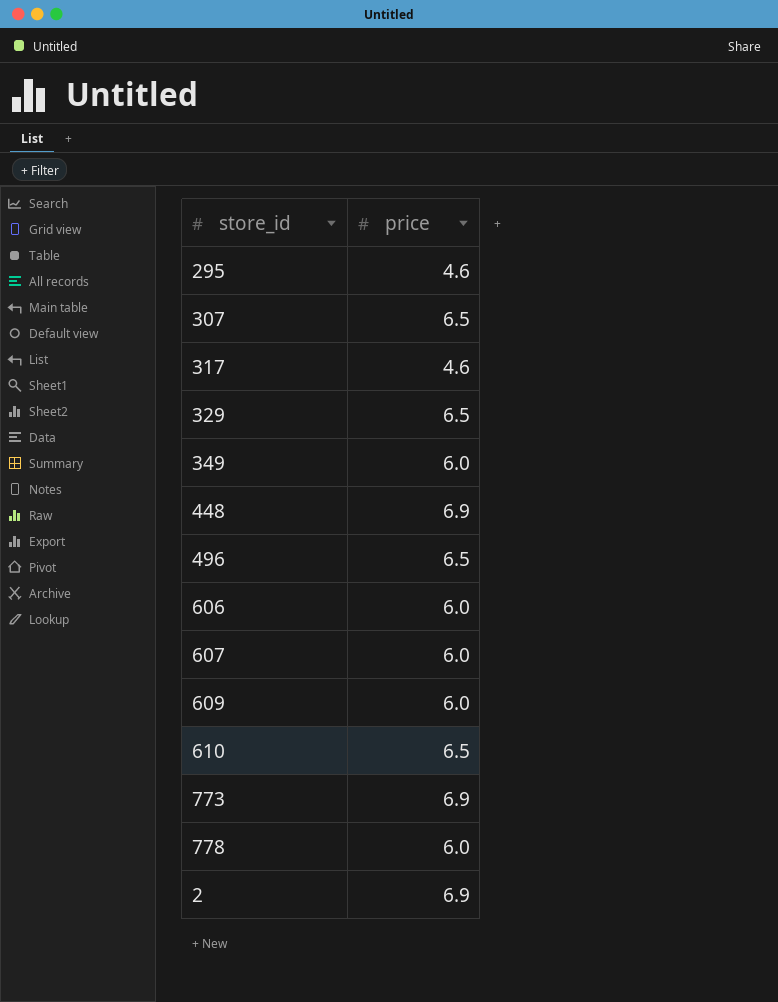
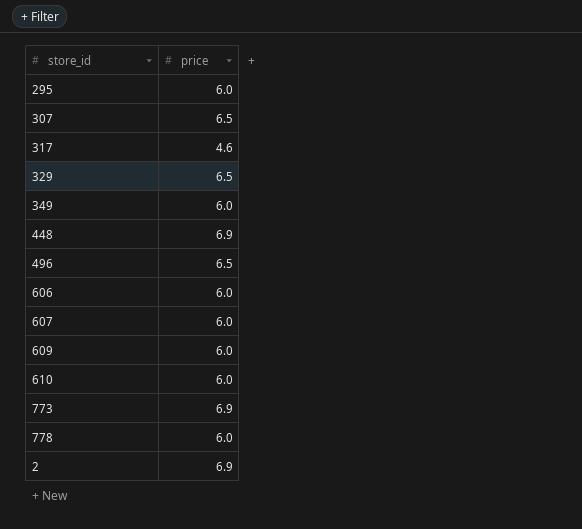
295 | price: 4.6 -> 6.0
610 | price: 6.5 -> 6.0

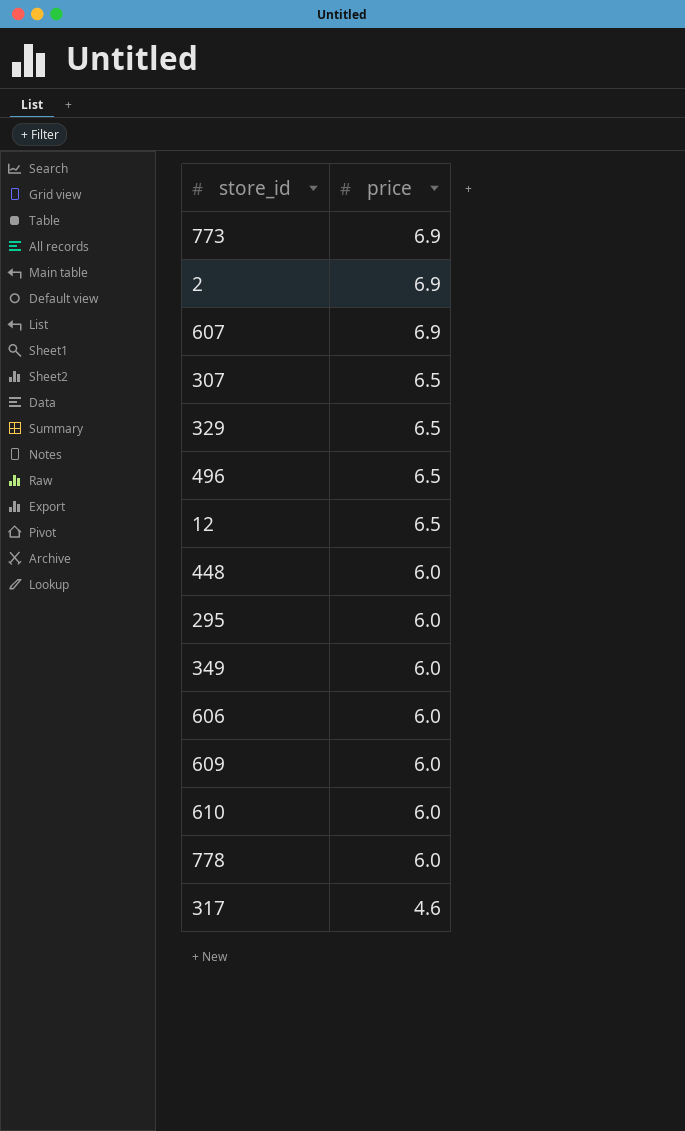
row order: none -> price descending
607 | price: 6.0 -> 6.9
row 12: none -> 6.5
448 | price: 6.9 -> 6.0

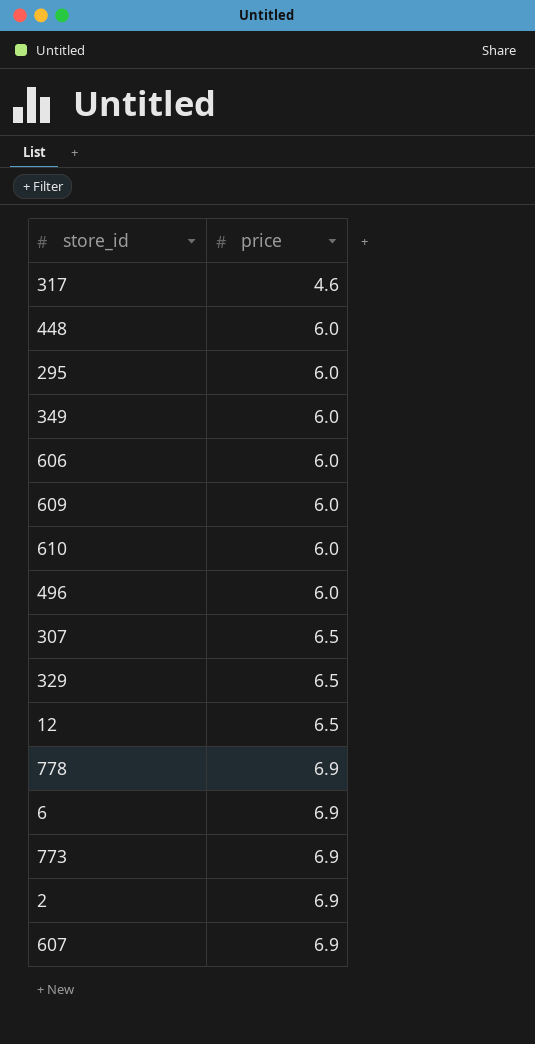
row order: price descending -> price ascending
496 | price: 6.5 -> 6.0
778 | price: 6.0 -> 6.9
row 6: none -> 6.9

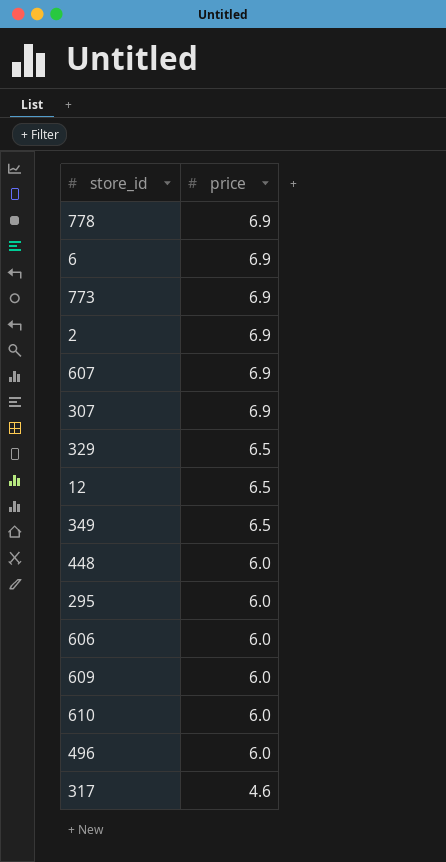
row order: price ascending -> price descending
307 | price: 6.5 -> 6.9
349 | price: 6.0 -> 6.5

